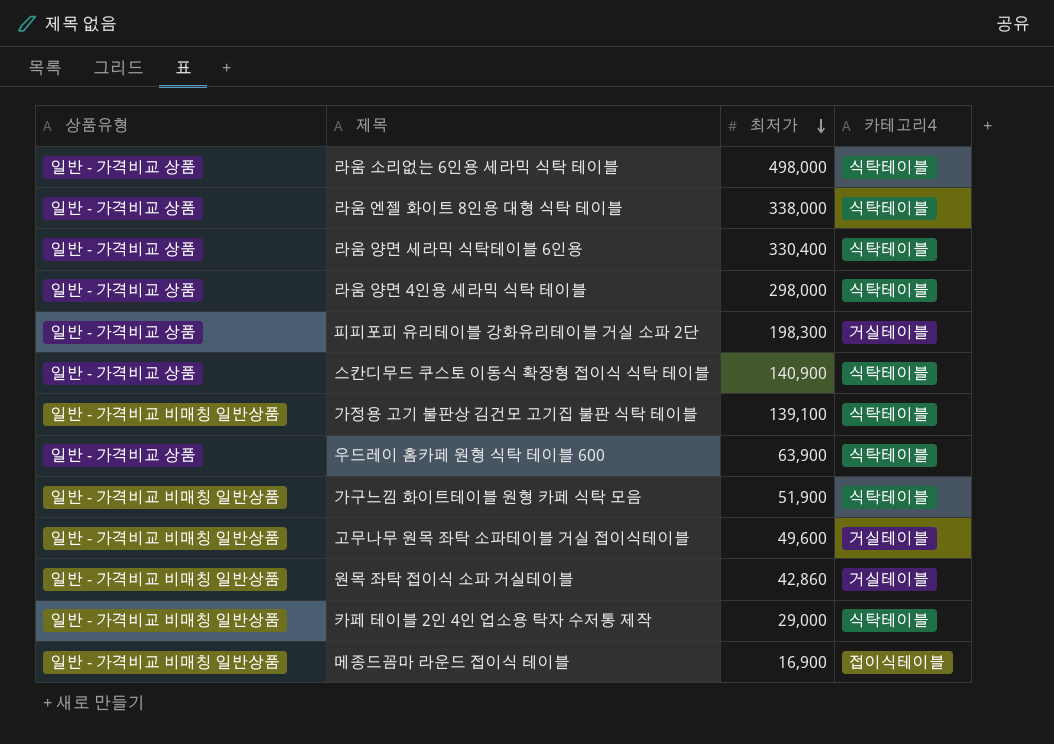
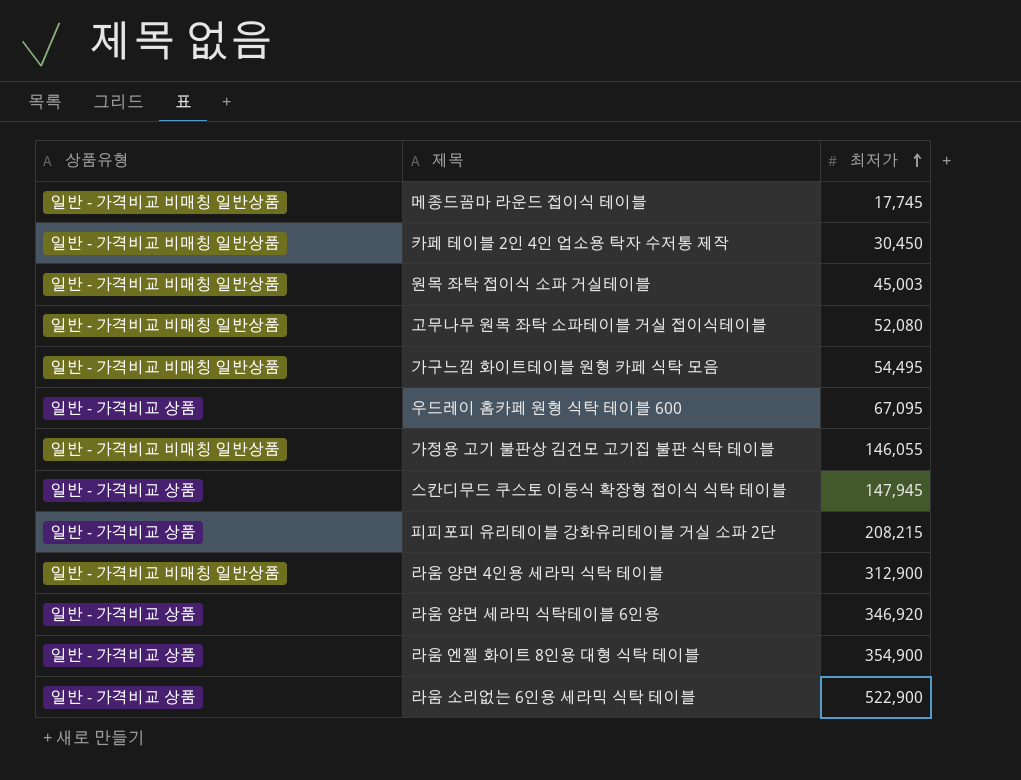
row order: 최저가 descending -> 최저가 ascending
column 카테고리4 | position: 4 -> none
메종드꼼마 라운드 접이식 테이블 | 최저가: 16,900 -> 17,745
카페 테이블 2인 4인 업소용 탁자 수저통 제작 | 최저가: 29,000 -> 30,450
원목 좌탁 접이식 소파 거실테이블 | 최저가: 42,860 -> 45,003
고무나무 원목 좌탁 소파테이블 거실 접이식테이블 | 최저가: 49,600 -> 52,080
가구느낌 화이트테이블 원형 카페 식탁 모음 | 최저가: 51,900 -> 54,495
우드레이 홈카페 원형 식탁 테이블 600 | 최저가: 63,900 -> 67,095
가정용 고기 불판상 김건모 고기집 불판 식탁 테이블 | 최저가: 139,100 -> 146,055
스칸디무드 쿠스토 이동식 확장형 접이식 식탁 테이블 | 최저가: 140,900 -> 147,945
피피포피 유리테이블 강화유리테이블 거실 소파 2단 | 최저가: 198,300 -> 208,215
라움 양면 4인용 세라믹 식탁 테이블 | 상품유형: 일반 - 가격비교 상품 -> 일반 - 가격비교 비매칭 일반상품
라움 양면 4인용 세라믹 식탁 테이블 | 최저가: 298,000 -> 312,900
라움 양면 세라믹 식탁테이블 6인용 | 최저가: 330,400 -> 346,920
라움 엔젤 화이트 8인용 대형 식탁 테이블 | 최저가: 338,000 -> 354,900
라움 소리없는 6인용 세라믹 식탁 테이블 | 최저가: 498,000 -> 522,900

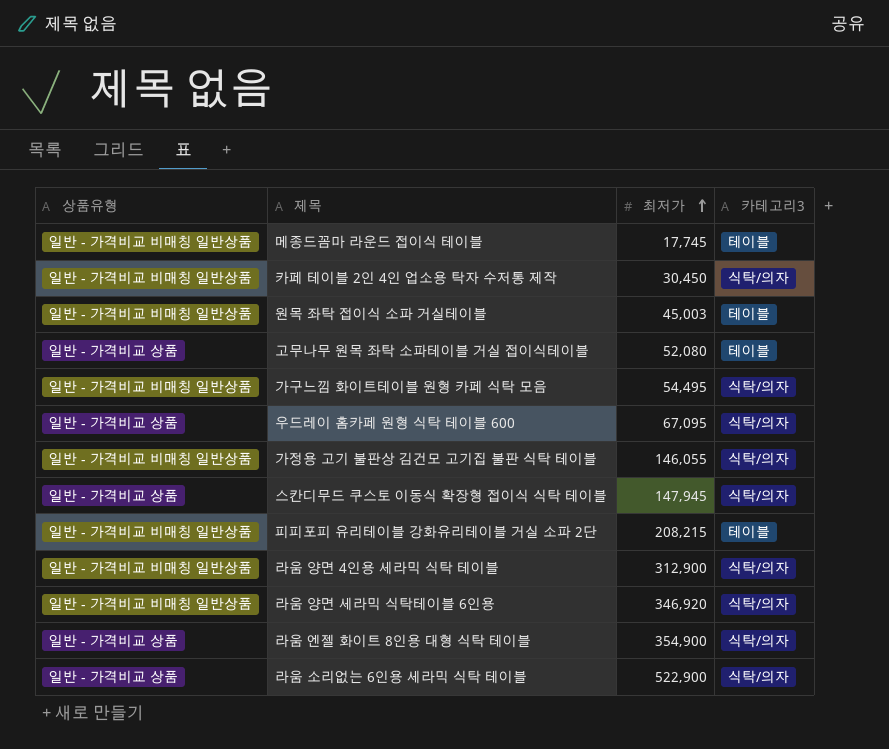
column 카테고리3 | position: none -> 4
고무나무 원목 좌탁 소파테이블 거실 접이식테이블 | 상품유형: 일반 - 가격비교 비매칭 일반상품 -> 일반 - 가격비교 상품
피피포피 유리테이블 강화유리테이블 거실 소파 2단 | 상품유형: 일반 - 가격비교 상품 -> 일반 - 가격비교 비매칭 일반상품
라움 양면 세라믹 식탁테이블 6인용 | 상품유형: 일반 - 가격비교 상품 -> 일반 - 가격비교 비매칭 일반상품

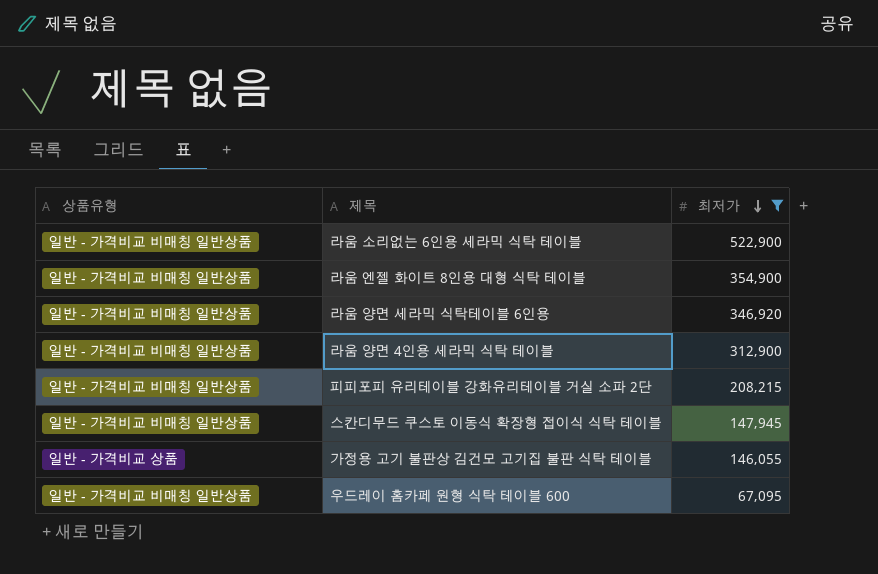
filter: none -> 최저가 >= 67,095
row order: 최저가 ascending -> 최저가 descending
column 카테고리3 | position: 4 -> none
라움 소리없는 6인용 세라믹 식탁 테이블 | 상품유형: 일반 - 가격비교 상품 -> 일반 - 가격비교 비매칭 일반상품
라움 엔젤 화이트 8인용 대형 식탁 테이블 | 상품유형: 일반 - 가격비교 상품 -> 일반 - 가격비교 비매칭 일반상품
스칸디무드 쿠스토 이동식 확장형 접이식 식탁 테이블 | 상품유형: 일반 - 가격비교 상품 -> 일반 - 가격비교 비매칭 일반상품
가정용 고기 불판상 김건모 고기집 불판 식탁 테이블 | 상품유형: 일반 - 가격비교 비매칭 일반상품 -> 일반 - 가격비교 상품
우드레이 홈카페 원형 식탁 테이블 600 | 상품유형: 일반 - 가격비교 상품 -> 일반 - 가격비교 비매칭 일반상품

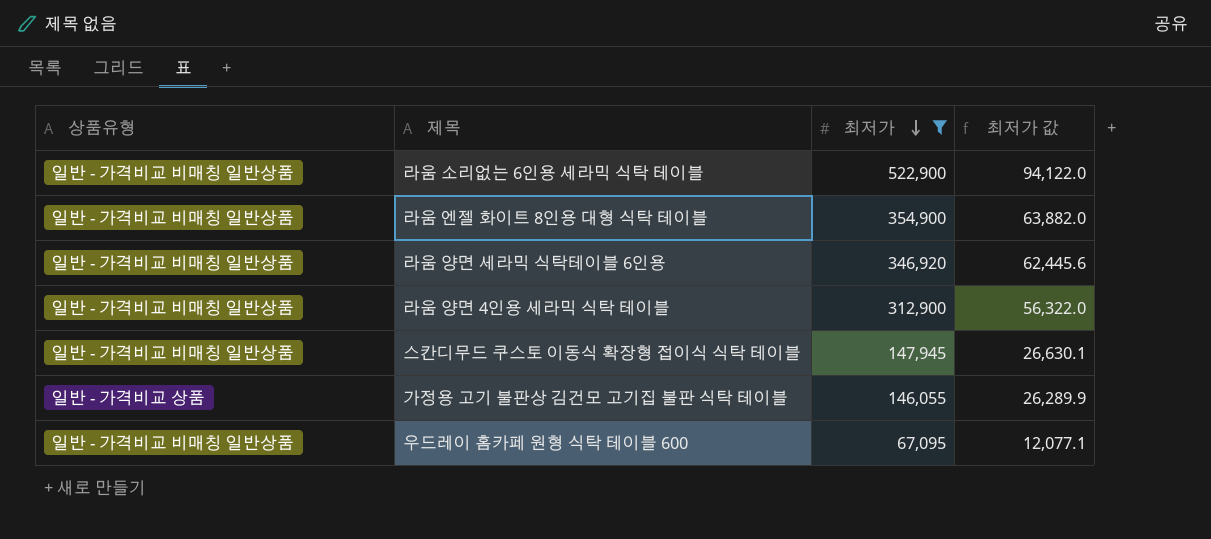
column 최저가 값 | formula: none -> [최저가] * 0.18
row 피피포피 유리테이블 강화유리테이블 거실 소파 2단: 일반 - 가격비교 비매칭 일반상품 | 208,215 -> none

